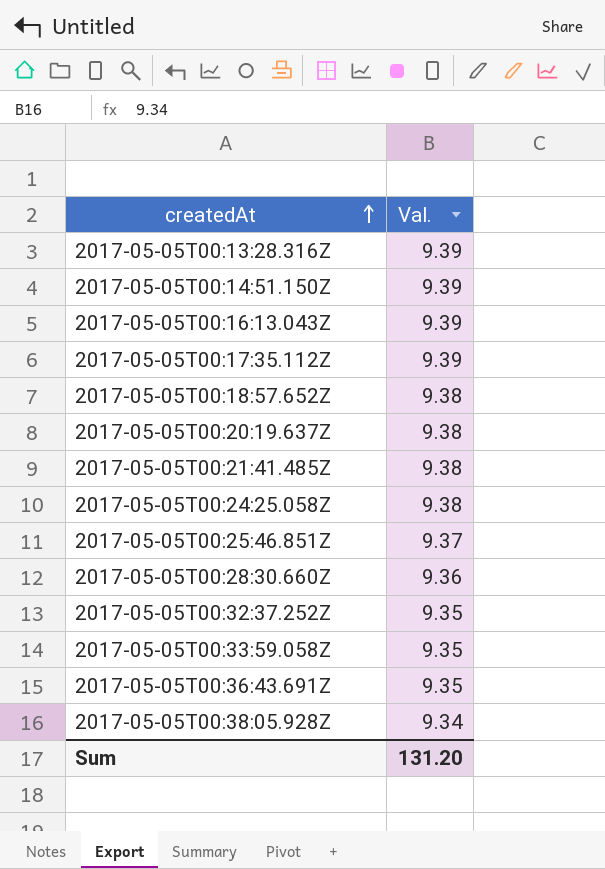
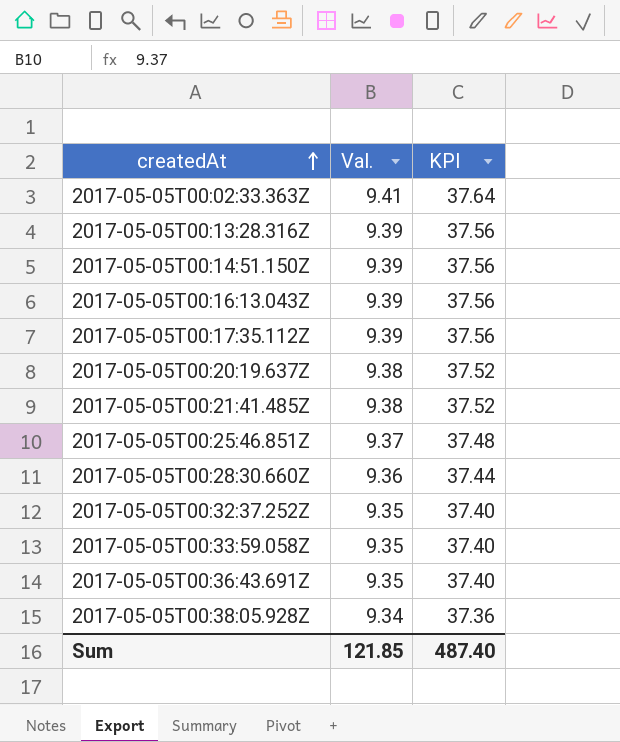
column KPI | formula: none -> [Val.] * 4
row 2017-05-05T00:18:57.652Z: 9.38 -> none
row 2017-05-05T00:24:25.058Z: 9.38 -> none
row 2017-05-05T00:02:33.363Z: none -> 9.41 | 37.64
Sum | Val.: 131.20 -> 121.85

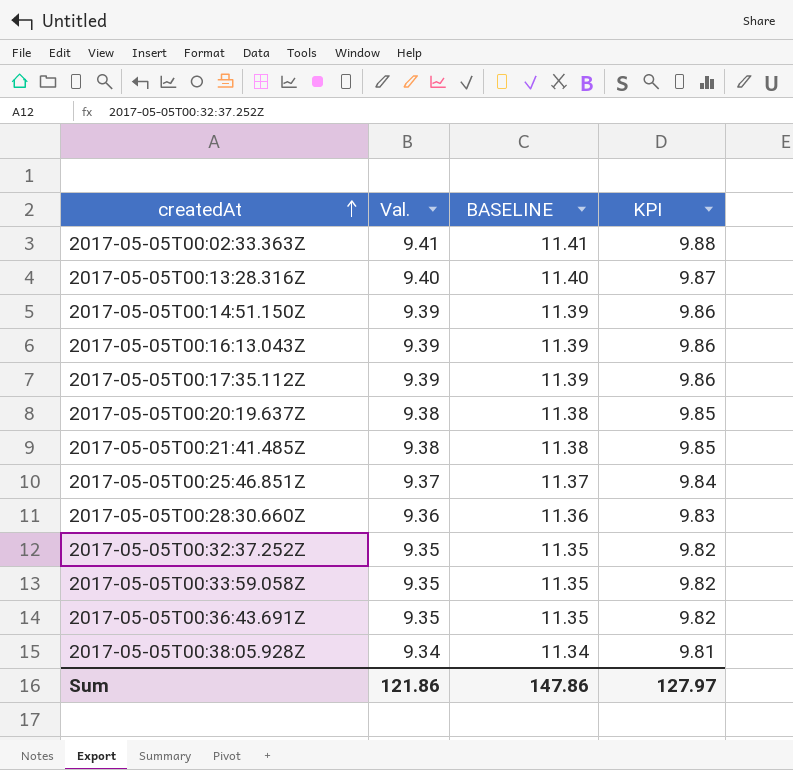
column BASELINE | formula: none -> [Val.] + 2
column KPI | formula: [Val.] * 4 -> [Val.] * 1.05
2017-05-05T00:13:28.316Z | Val.: 9.39 -> 9.40
Sum | Val.: 121.85 -> 121.86
Sum | KPI: 487.40 -> 127.97

